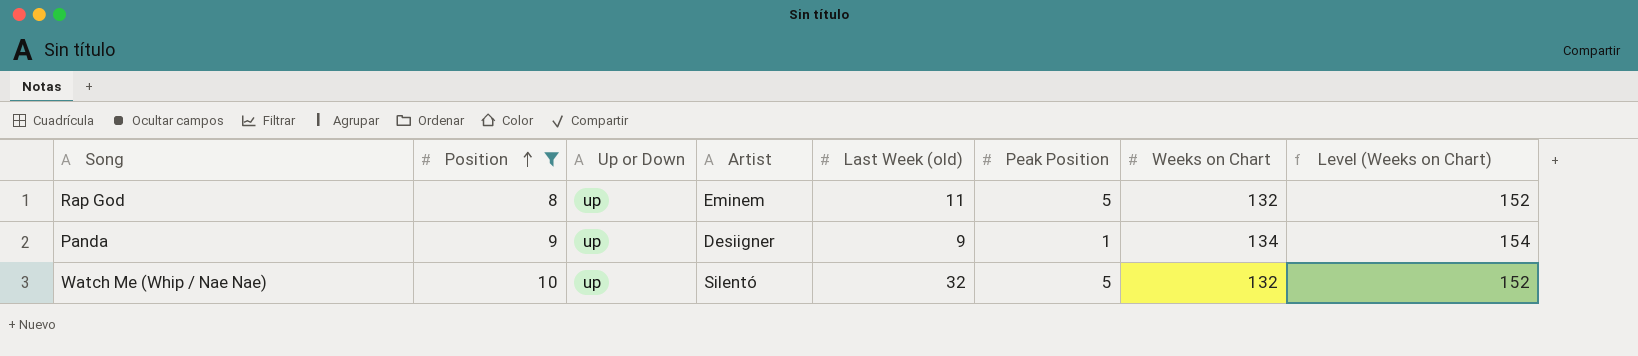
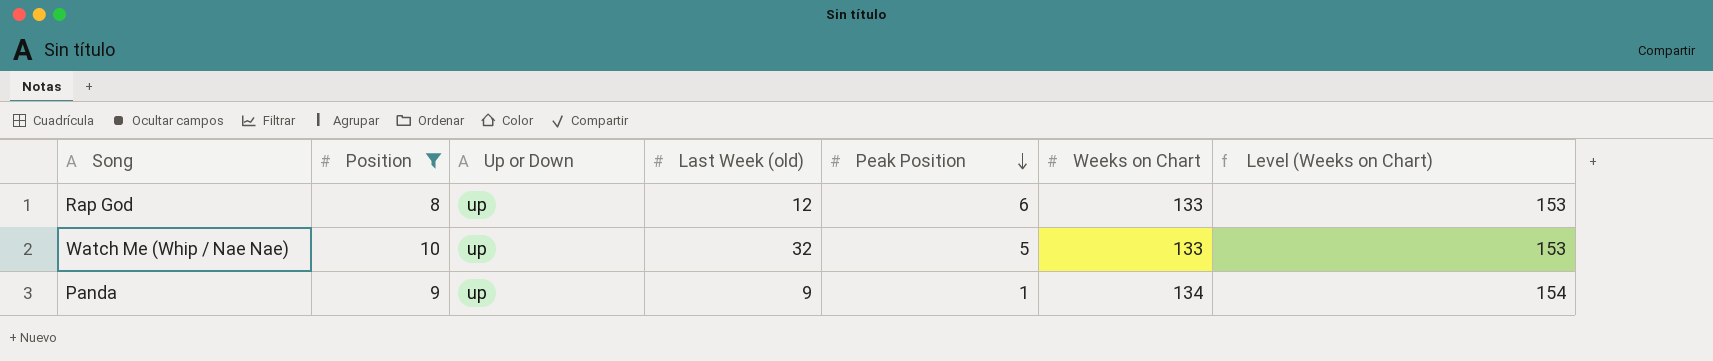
row order: Position ascending -> Peak Position descending
column Artist | position: 4 -> none
Rap God | Last Week (old): 11 -> 12
Rap God | Peak Position: 5 -> 6
Rap God | Weeks on Chart: 132 -> 133
Rap God | Level (Weeks on Chart): 152 -> 153
Watch Me (Whip / Nae Nae) | Weeks on Chart: 132 -> 133
Watch Me (Whip / Nae Nae) | Level (Weeks on Chart): 152 -> 153

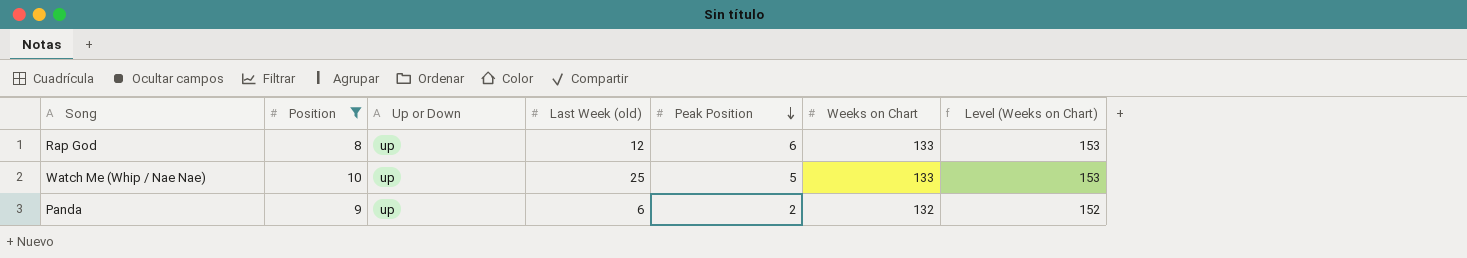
Watch Me (Whip / Nae Nae) | Last Week (old): 32 -> 25
Panda | Last Week (old): 9 -> 6
Panda | Peak Position: 1 -> 2
Panda | Weeks on Chart: 134 -> 132
Panda | Level (Weeks on Chart): 154 -> 152

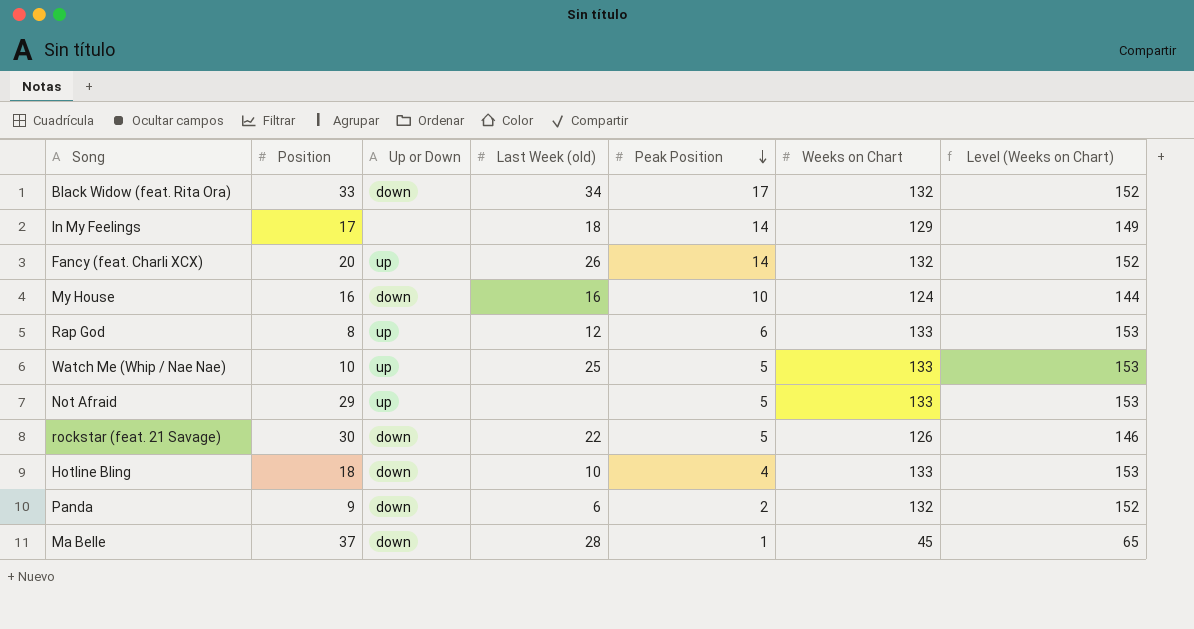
filter: Position <= 10 -> none
Panda | Up or Down: up -> down

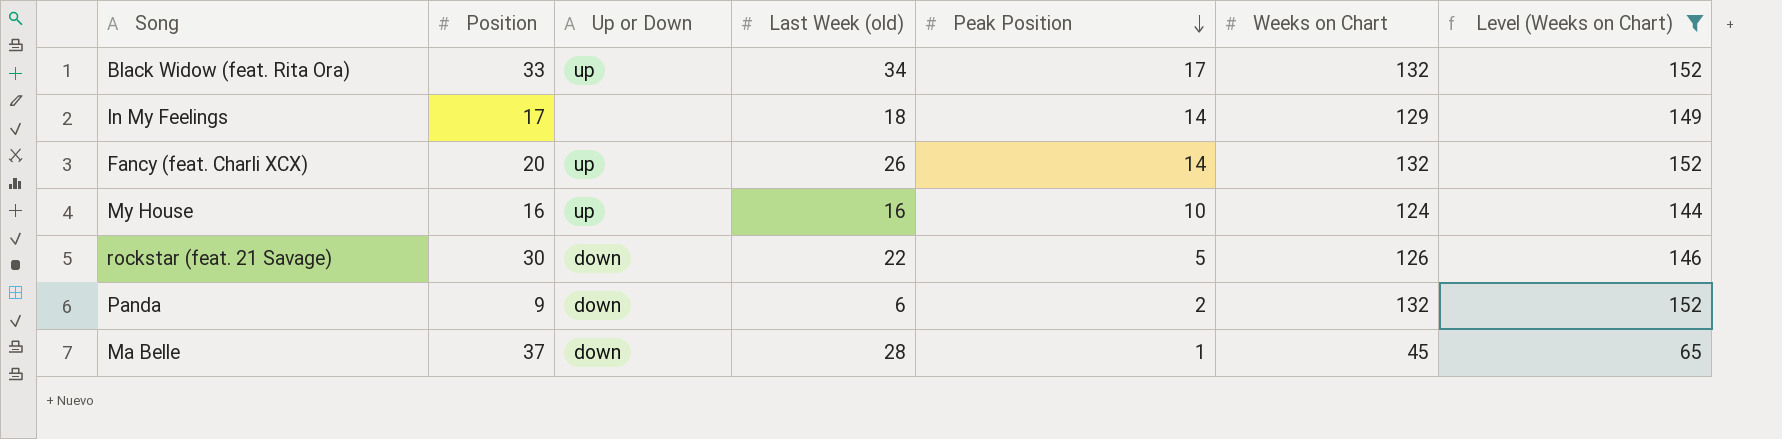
filter: none -> Level (Weeks on Chart) != 153
Black Widow (feat. Rita Ora) | Up or Down: down -> up
My House | Up or Down: down -> up

